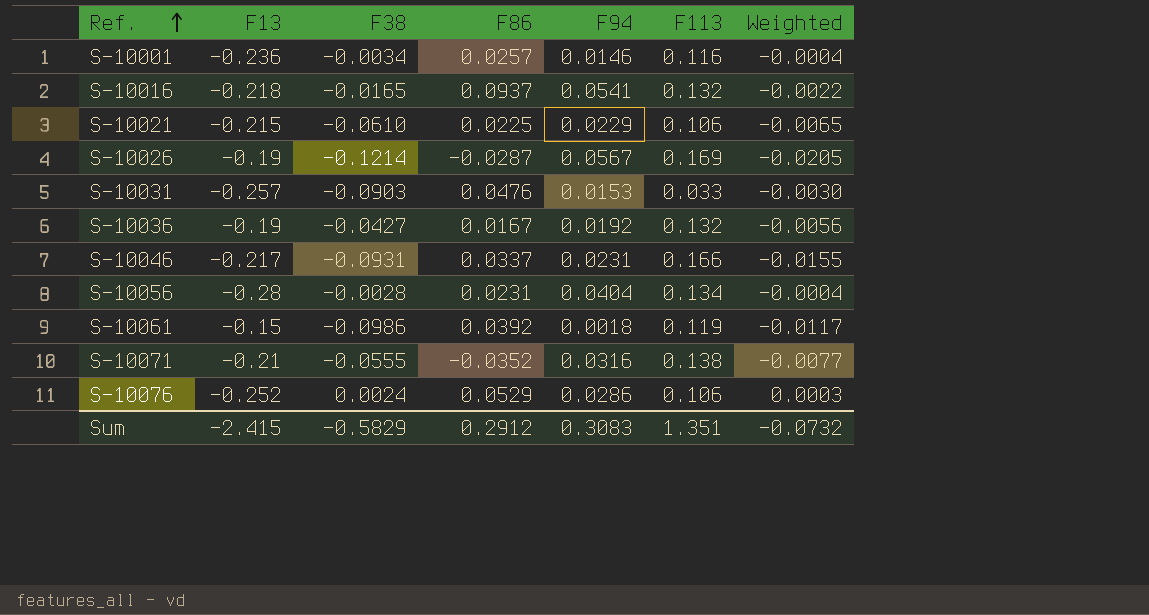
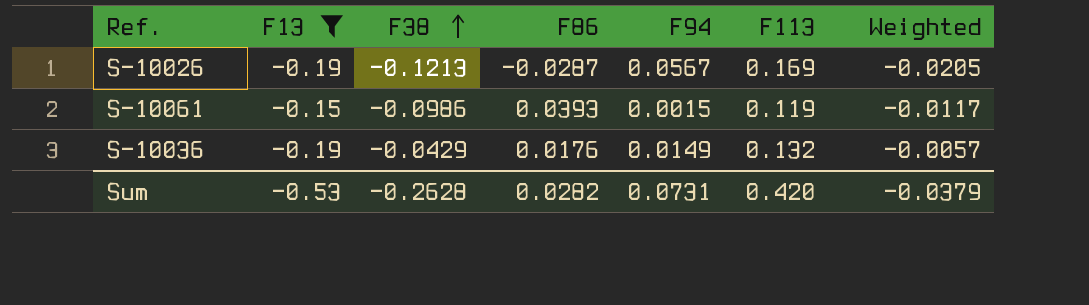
filter: none -> F13 >= -0.19
row order: Ref. ascending -> F38 ascending
S-10026 | F38: -0.1214 -> -0.1213
S-10061 | F86: 0.0392 -> 0.0393
S-10061 | F94: 0.0018 -> 0.0015
S-10036 | F38: -0.0427 -> -0.0429
S-10036 | F86: 0.0167 -> 0.0176
S-10036 | F94: 0.0192 -> 0.0149
S-10036 | Weighted: -0.0056 -> -0.0057
Sum | F13: -2.415 -> -0.53
Sum | F38: -0.5829 -> -0.2628
Sum | F86: 0.2912 -> 0.0282
Sum | F94: 0.3083 -> 0.0731
Sum | F113: 1.351 -> 0.420
Sum | Weighted: -0.0732 -> -0.0379

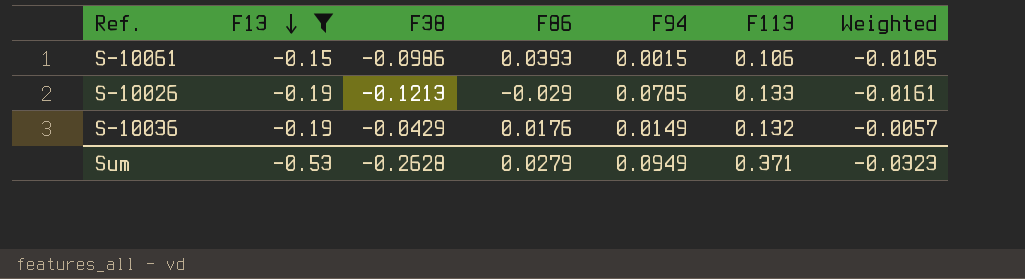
row order: F38 ascending -> F13 descending
S-10061 | F113: 0.119 -> 0.106
S-10061 | Weighted: -0.0117 -> -0.0105
S-10026 | F86: -0.0287 -> -0.029
S-10026 | F94: 0.0567 -> 0.0785
S-10026 | F113: 0.169 -> 0.133
S-10026 | Weighted: -0.0205 -> -0.0161
Sum | F86: 0.0282 -> 0.0279
Sum | F94: 0.0731 -> 0.0949
Sum | F113: 0.420 -> 0.371
Sum | Weighted: -0.0379 -> -0.0323

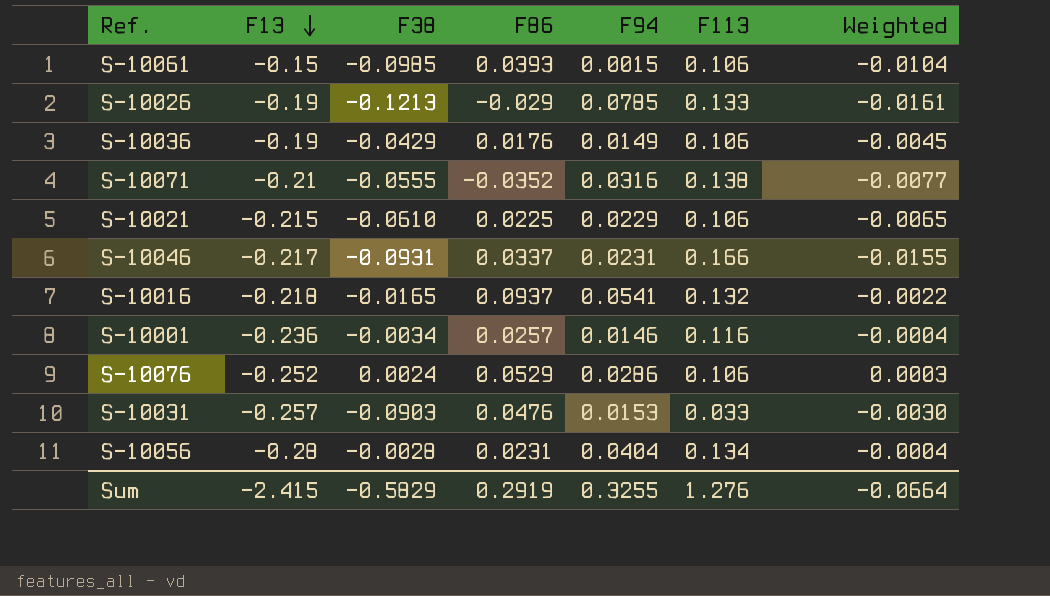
filter: F13 >= -0.19 -> none
S-10061 | F38: -0.0986 -> -0.0985
S-10061 | Weighted: -0.0105 -> -0.0104
S-10036 | F113: 0.132 -> 0.106
S-10036 | Weighted: -0.0057 -> -0.0045
Sum | F13: -0.53 -> -2.415
Sum | F38: -0.2628 -> -0.5829
Sum | F86: 0.0279 -> 0.2919
Sum | F94: 0.0949 -> 0.3255
Sum | F113: 0.371 -> 1.276
Sum | Weighted: -0.0323 -> -0.0664

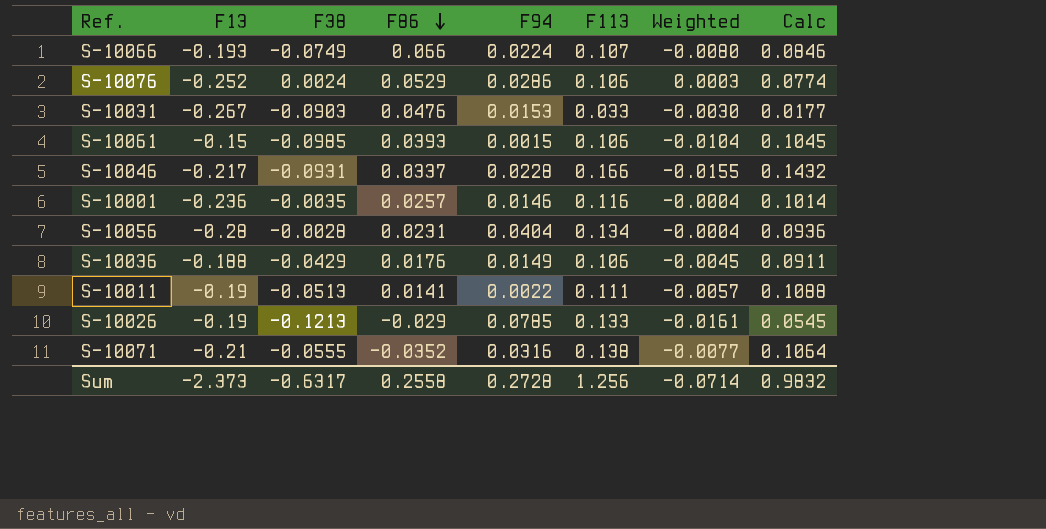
row order: F13 descending -> F86 descending
column Calc | formula: none -> [F113] - [F94]
row S-10021: -0.215 | -0.0610 | 0.0225 | 0.0229 | 0.106 | -0.0065 -> none
row S-10016: -0.218 | -0.0165 | 0.0937 | 0.0541 | 0.132 | -0.0022 -> none
row S-10066: none -> -0.193 | -0.0749 | 0.066 | 0.0224 | 0.107 | -0.0080 | 0.0846
S-10031 | F13: -0.257 -> -0.267
S-10046 | F94: 0.0231 -> 0.0228
S-10001 | F38: -0.0034 -> -0.0035
S-10036 | F13: -0.19 -> -0.188
row S-10011: none -> -0.19 | -0.0513 | 0.0141 | 0.0022 | 0.111 | -0.0057 | 0.1088
Sum | F13: -2.415 -> -2.373
Sum | F38: -0.5829 -> -0.6317
Sum | F86: 0.2919 -> 0.2558
Sum | F94: 0.3255 -> 0.2728
Sum | F113: 1.276 -> 1.256
Sum | Weighted: -0.0664 -> -0.0714

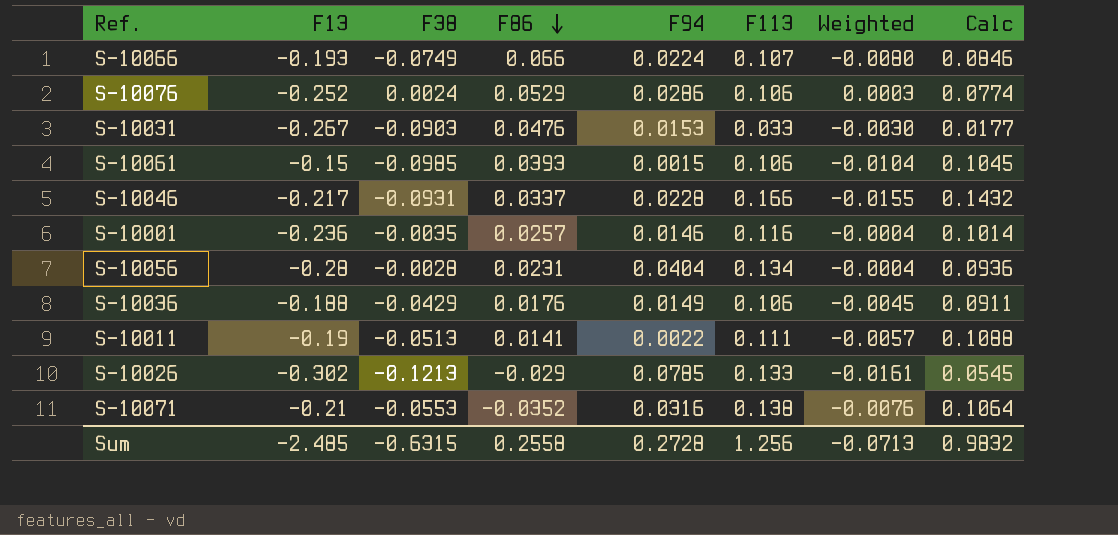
S-10026 | F13: -0.19 -> -0.302
S-10071 | F38: -0.0555 -> -0.0553
S-10071 | Weighted: -0.0077 -> -0.0076
Sum | F13: -2.373 -> -2.485
Sum | F38: -0.6317 -> -0.6315
Sum | Weighted: -0.0714 -> -0.0713

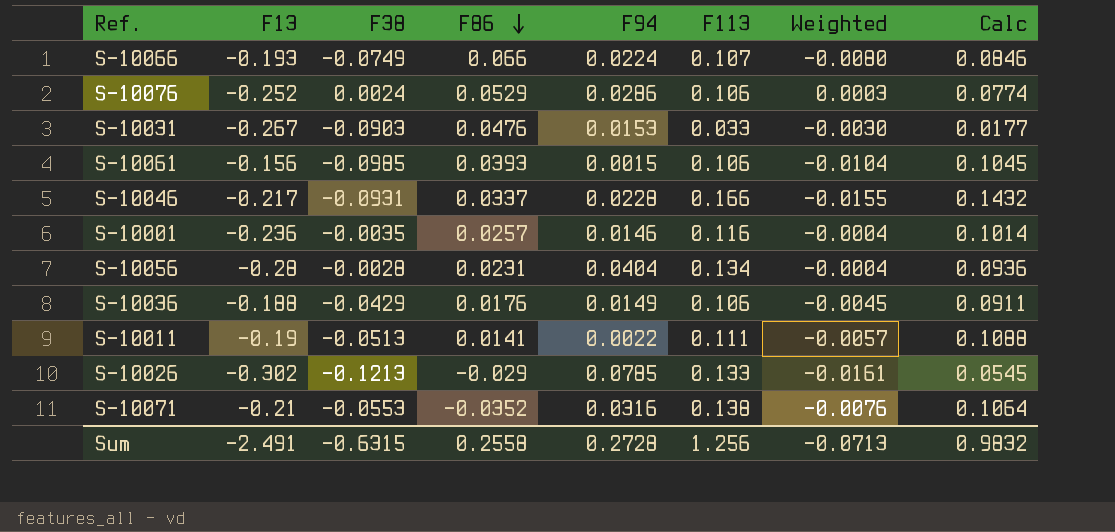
S-10061 | F13: -0.15 -> -0.156
Sum | F13: -2.485 -> -2.491

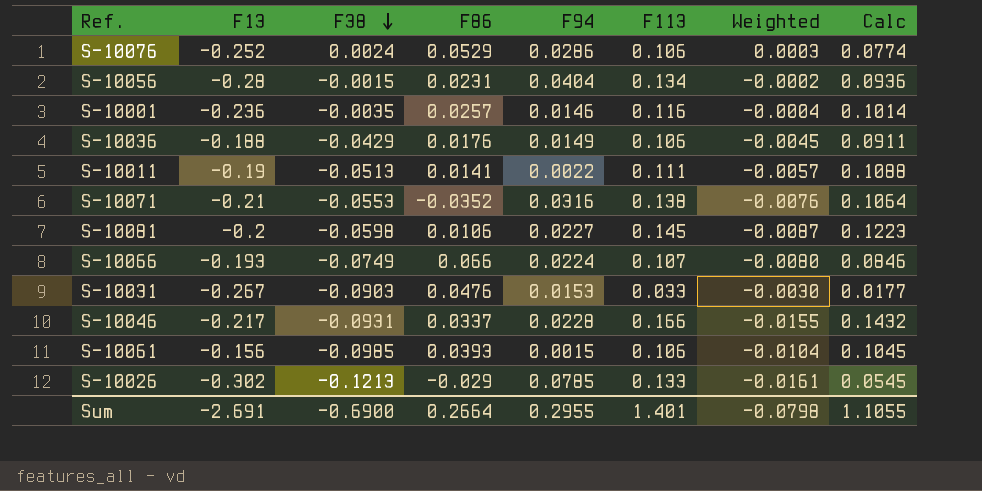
row order: F86 descending -> F38 descending
S-10056 | F38: -0.0028 -> -0.0015
S-10056 | Weighted: -0.0004 -> -0.0002
row S-10081: none -> -0.2 | -0.0598 | 0.0106 | 0.0227 | 0.145 | -0.0087 | 0.1223
Sum | F13: -2.491 -> -2.691
Sum | F38: -0.6315 -> -0.6900
Sum | F86: 0.2558 -> 0.2664
Sum | F94: 0.2728 -> 0.2955
Sum | F113: 1.256 -> 1.401
Sum | Weighted: -0.0713 -> -0.0798
Sum | Calc: 0.9832 -> 1.1055

